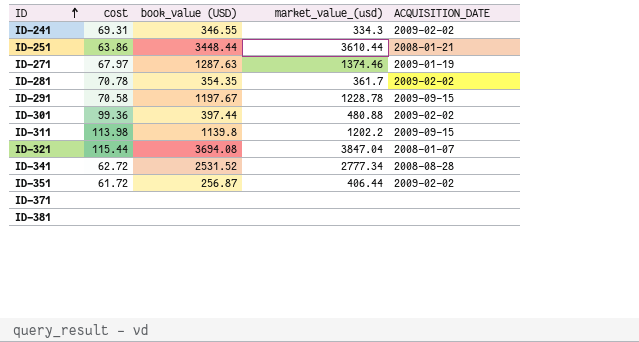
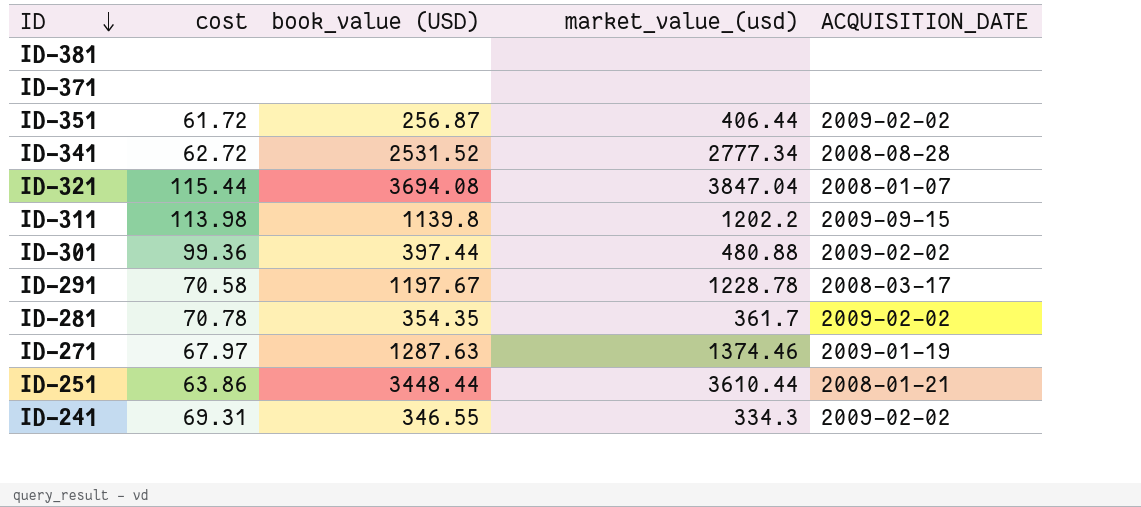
row order: ID ascending -> ID descending
ID-291 | ACQUISITION_DATE: 2009-09-15 -> 2008-03-17

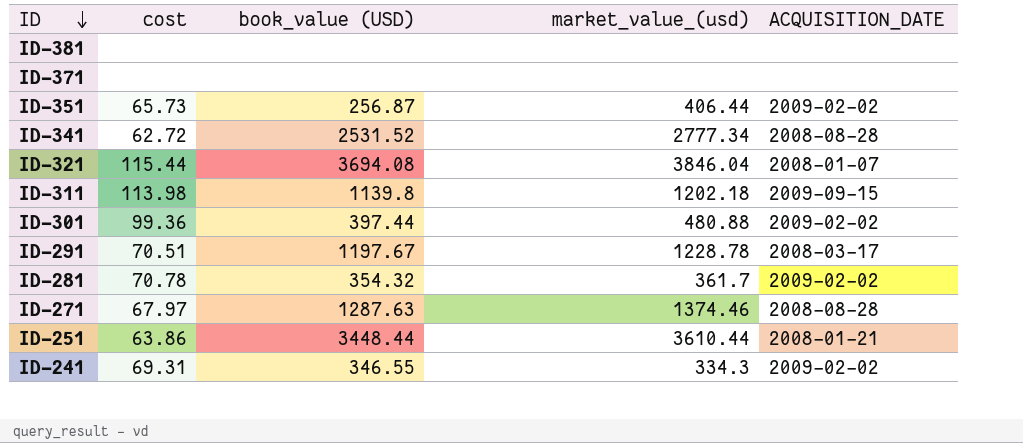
ID-351 | cost: 61.72 -> 65.73
ID-321 | market_value_(usd): 3847.04 -> 3846.04
ID-311 | market_value_(usd): 1202.2 -> 1202.18
ID-291 | cost: 70.58 -> 70.51
ID-281 | book_value (USD): 354.35 -> 354.32
ID-271 | ACQUISITION_DATE: 2009-01-19 -> 2008-08-28

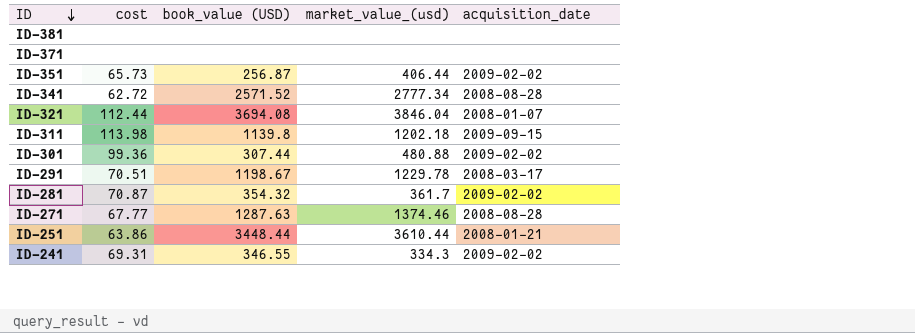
column name: ACQUISITION_DATE -> acquisition_date
ID-341 | book_value (USD): 2531.52 -> 2571.52
ID-321 | cost: 115.44 -> 112.44
ID-301 | book_value (USD): 397.44 -> 307.44
ID-291 | book_value (USD): 1197.67 -> 1198.67
ID-291 | market_value_(usd): 1228.78 -> 1229.78
ID-281 | cost: 70.78 -> 70.87
ID-271 | cost: 67.97 -> 67.77

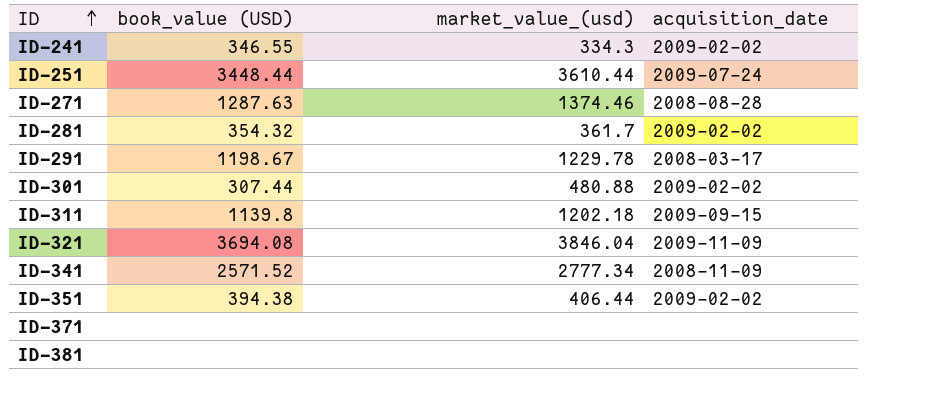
row order: ID descending -> ID ascending
column cost | position: 2 -> none
ID-251 | acquisition_date: 2008-01-21 -> 2009-07-24
ID-321 | acquisition_date: 2008-01-07 -> 2009-11-09
ID-341 | acquisition_date: 2008-08-28 -> 2008-11-09
ID-351 | book_value (USD): 256.87 -> 394.38

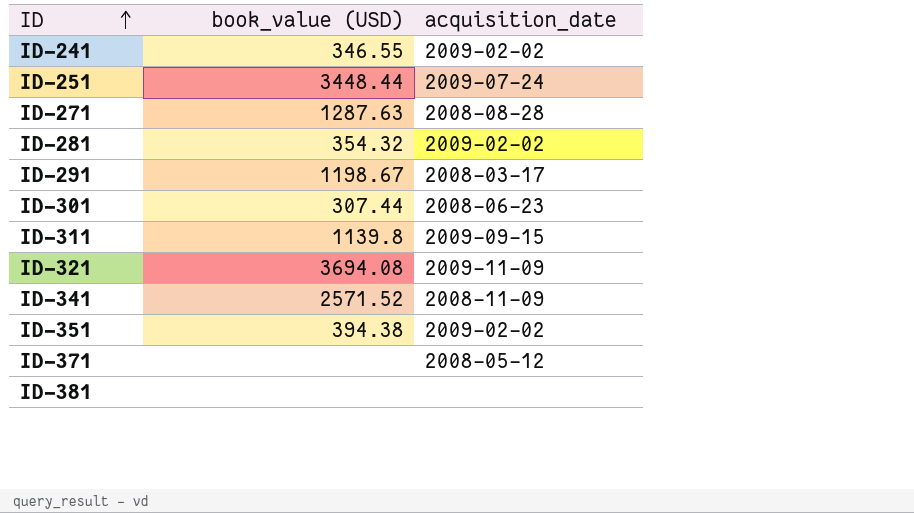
column market_value_(usd) | position: 3 -> none
ID-301 | acquisition_date: 2009-02-02 -> 2008-06-23
ID-371 | acquisition_date: none -> 2008-05-12

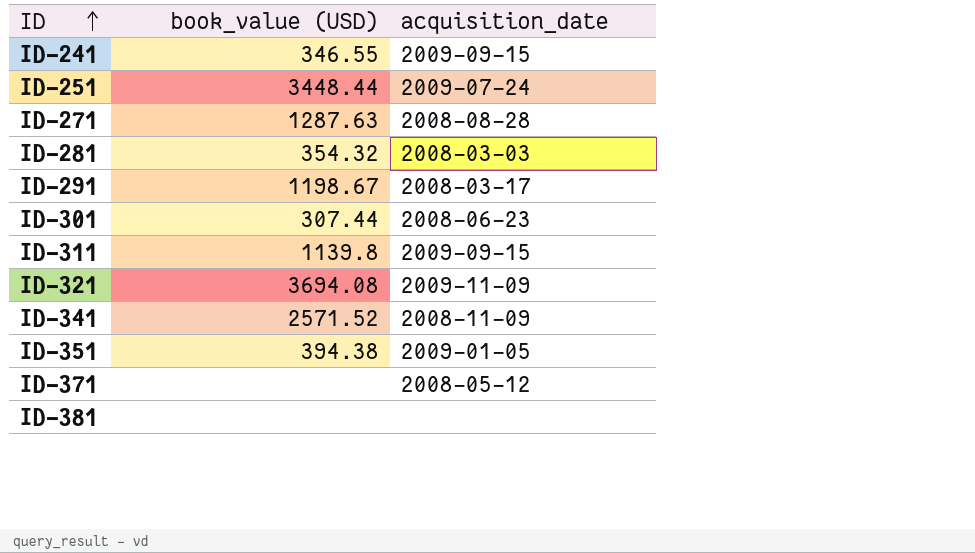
ID-241 | acquisition_date: 2009-02-02 -> 2009-09-15
ID-281 | acquisition_date: 2009-02-02 -> 2008-03-03
ID-351 | acquisition_date: 2009-02-02 -> 2009-01-05

